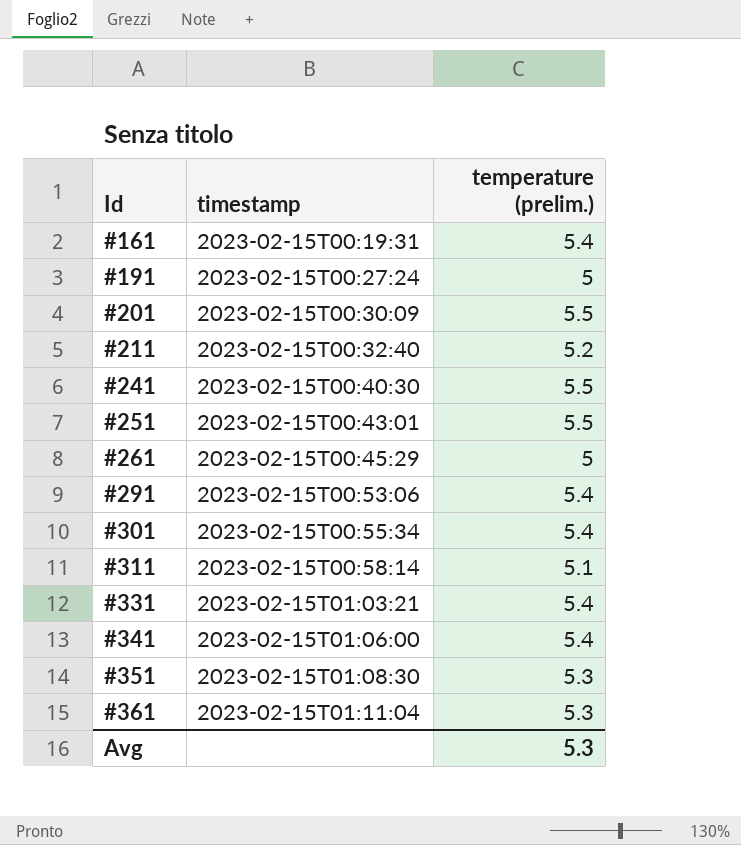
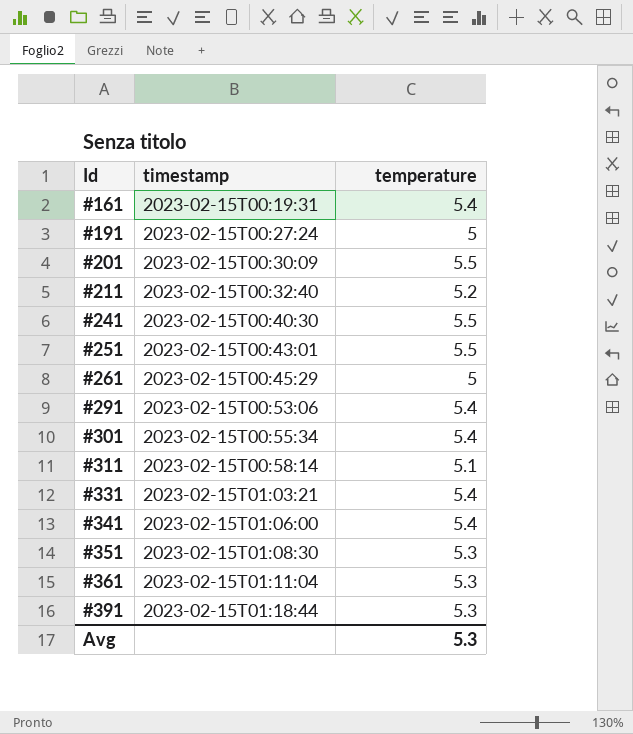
column name: temperature (prelim.) -> temperature
row #391: none -> 2023-02-15T01:18:44 | 5.3

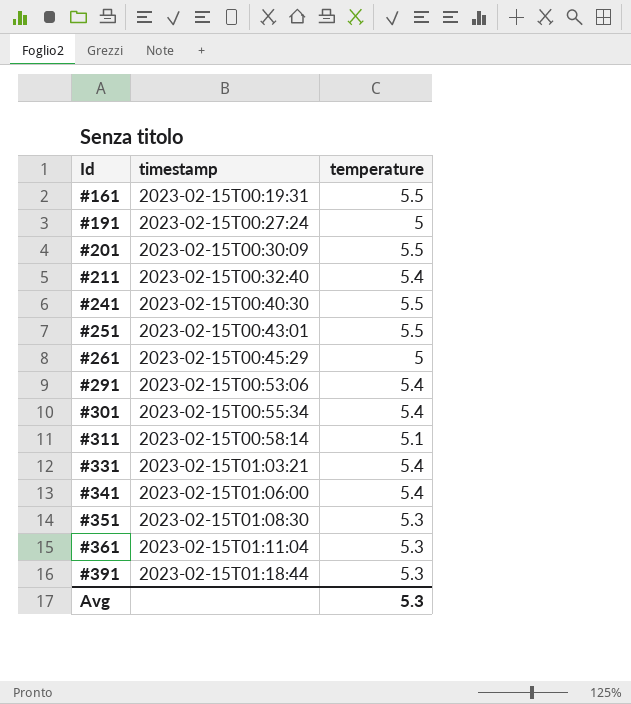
#161 | temperature: 5.4 -> 5.5
#211 | temperature: 5.2 -> 5.4

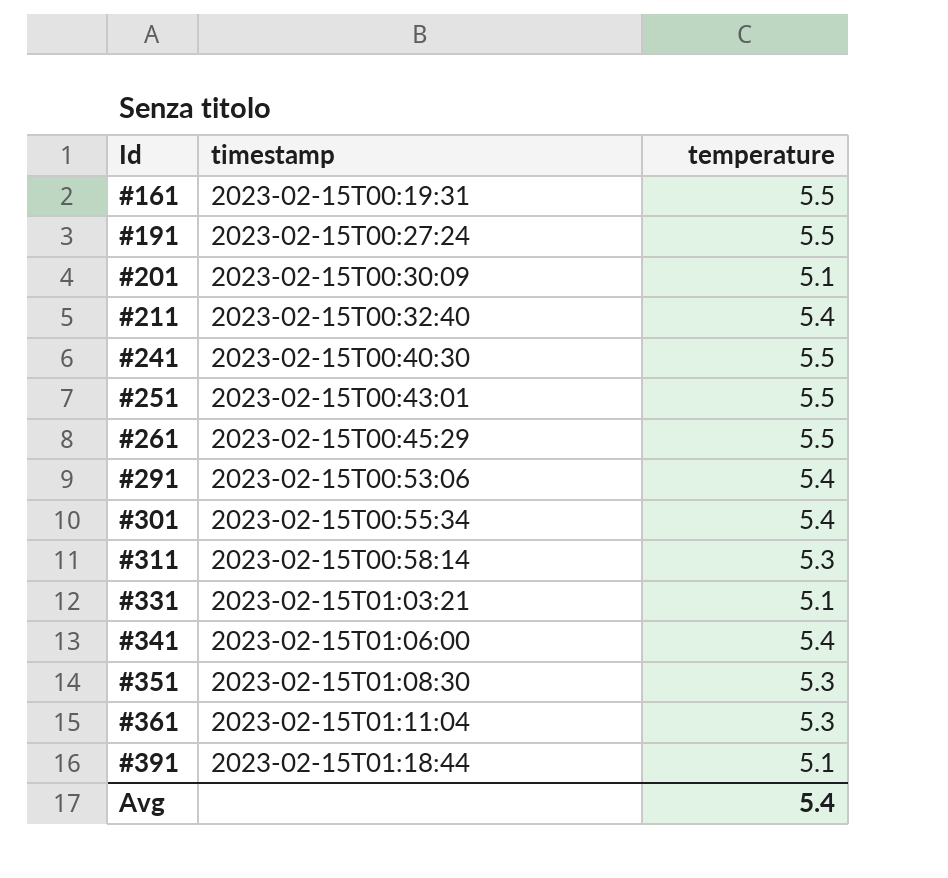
#191 | temperature: 5 -> 5.5
#201 | temperature: 5.5 -> 5.1
#261 | temperature: 5 -> 5.5
#311 | temperature: 5.1 -> 5.3
#331 | temperature: 5.4 -> 5.1
#391 | temperature: 5.3 -> 5.1
Avg | temperature: 5.3 -> 5.4

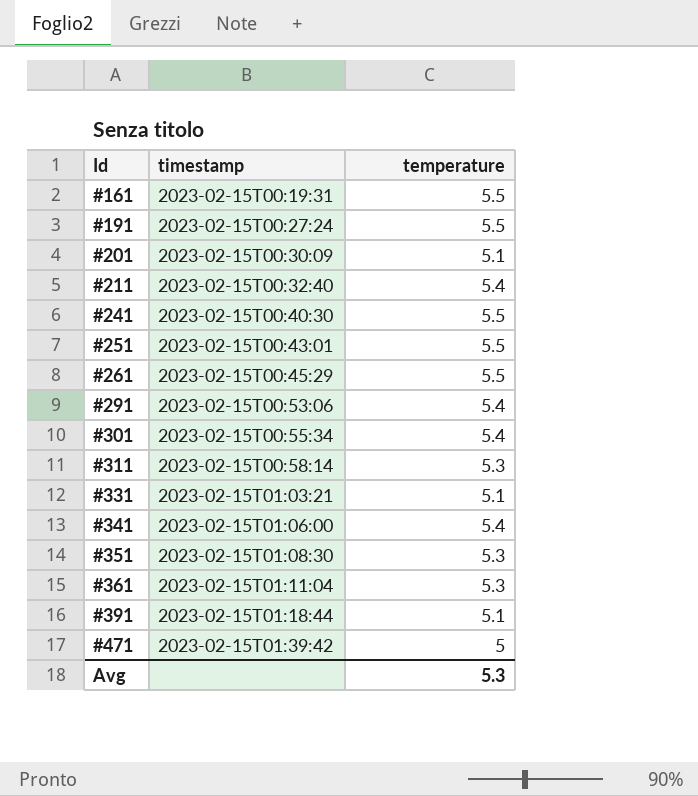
row #471: none -> 2023-02-15T01:39:42 | 5
Avg | temperature: 5.4 -> 5.3

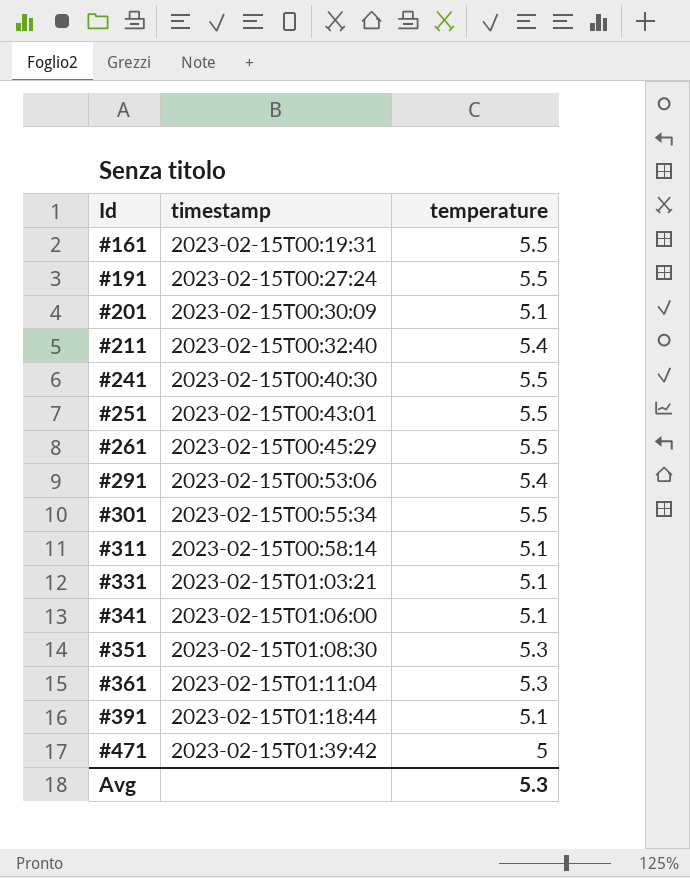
#301 | temperature: 5.4 -> 5.5
#311 | temperature: 5.3 -> 5.1
#341 | temperature: 5.4 -> 5.1

